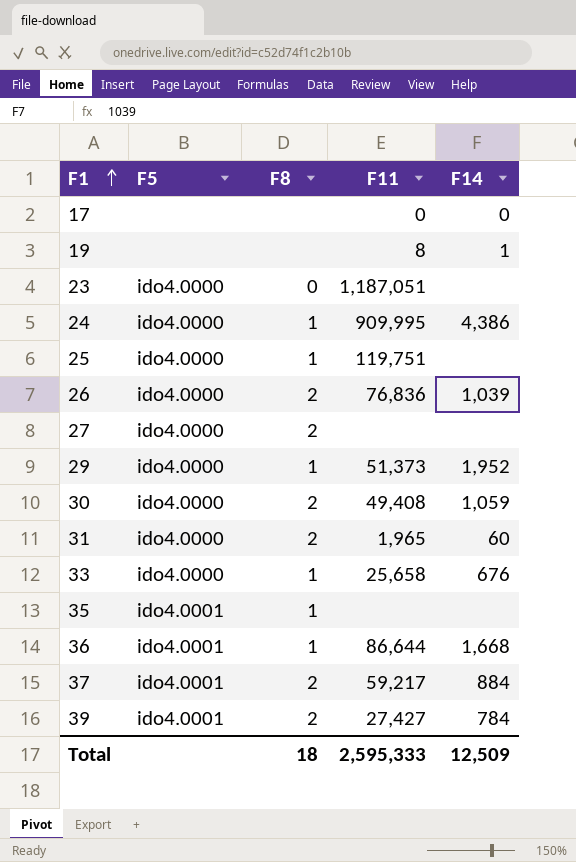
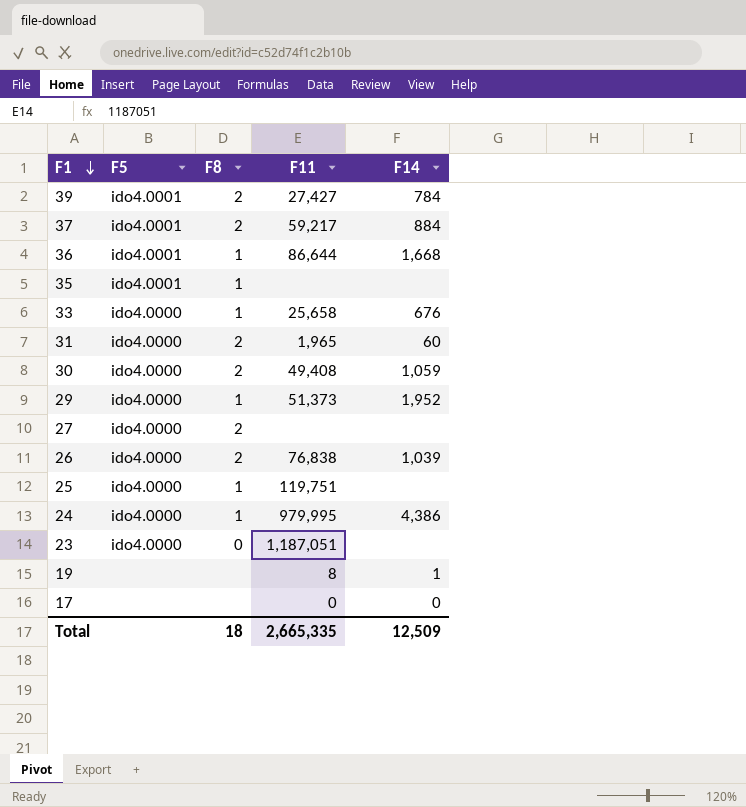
row order: F1 ascending -> F1 descending
26 | F11: 76,836 -> 76,838
24 | F11: 909,995 -> 979,995
Total | F11: 2,595,333 -> 2,665,335

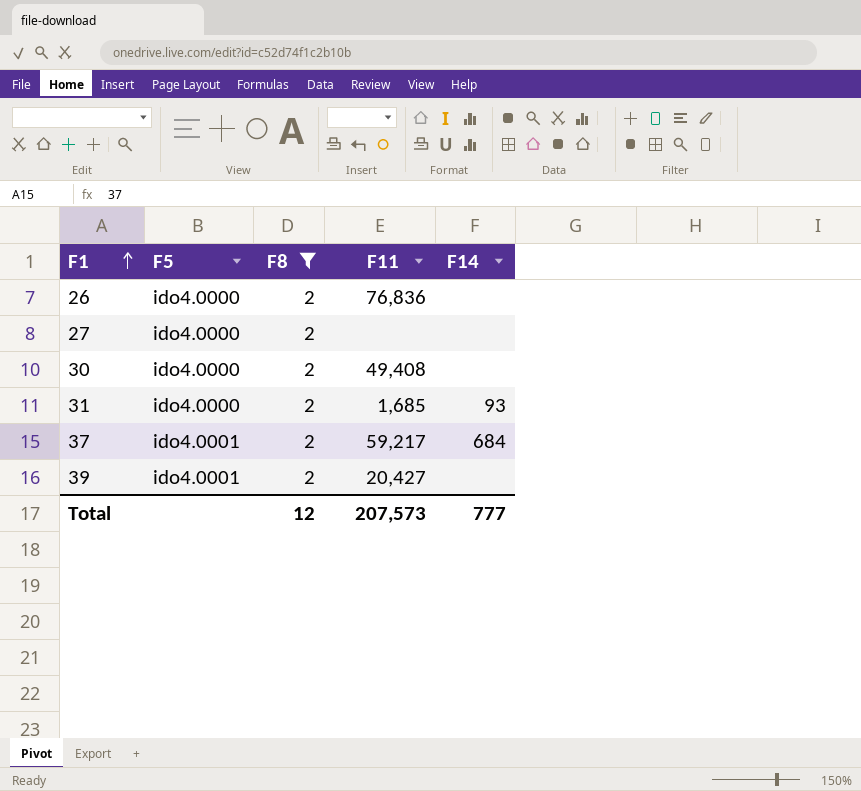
filter: none -> F8 = 2
row order: F1 descending -> F1 ascending
26 | F11: 76,838 -> 76,836
26 | F14: 1,039 -> none
30 | F14: 1,059 -> none
31 | F11: 1,965 -> 1,685
31 | F14: 60 -> 93
37 | F14: 884 -> 684
39 | F11: 27,427 -> 20,427
39 | F14: 784 -> none
Total | F8: 18 -> 12
Total | F11: 2,665,335 -> 207,573
Total | F14: 12,509 -> 777

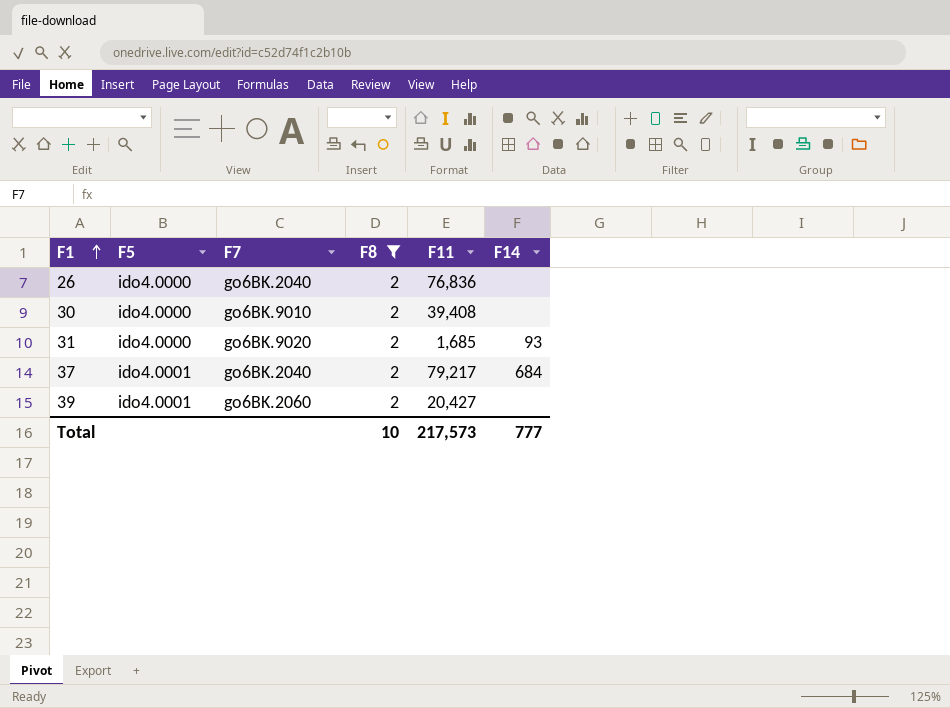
column F7 | position: none -> 3
row 27: ido4.0000 | 2 | none | none -> none
30 | F11: 49,408 -> 39,408
37 | F11: 59,217 -> 79,217
Total | F8: 12 -> 10
Total | F11: 207,573 -> 217,573

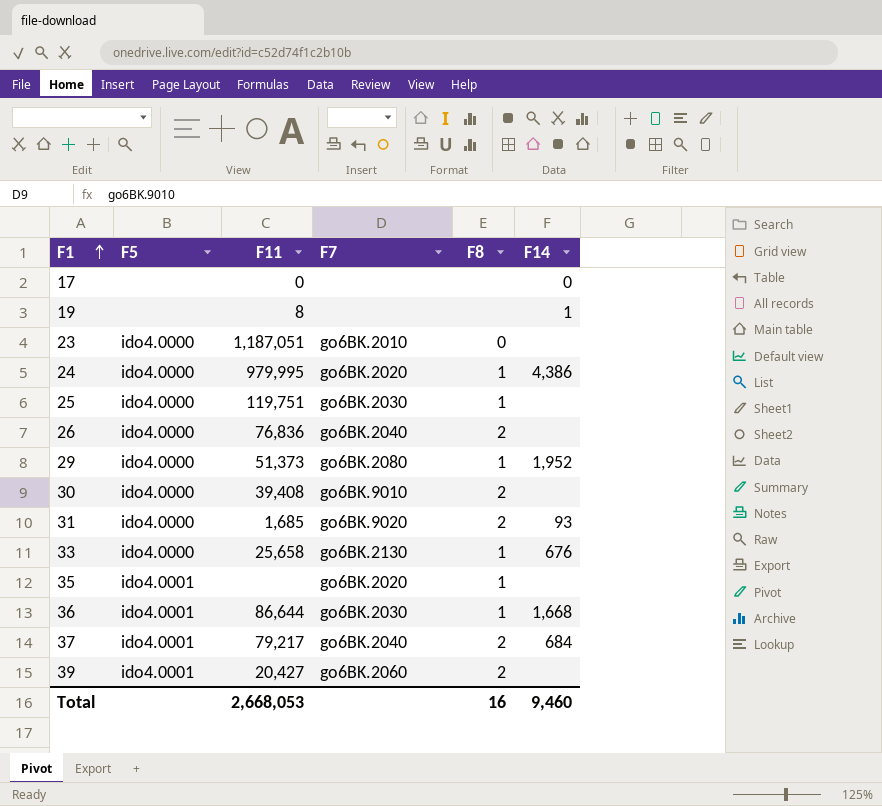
filter: F8 = 2 -> none
column F11 | position: 5 -> 3
Total | F11: 217,573 -> 2,668,053
Total | F8: 10 -> 16
Total | F14: 777 -> 9,460

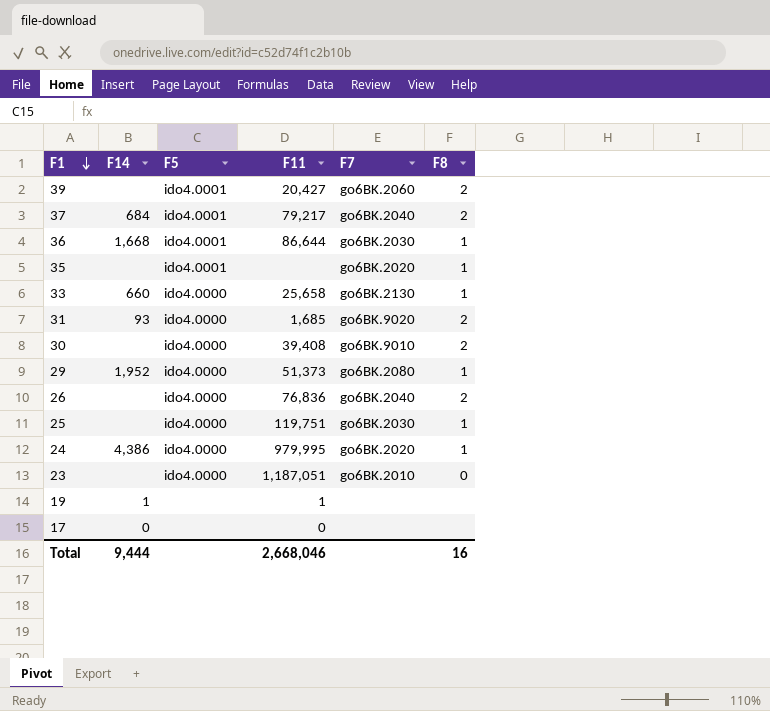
row order: F1 ascending -> F1 descending
column F14 | position: 6 -> 2
33 | F14: 676 -> 660
19 | F11: 8 -> 1
Total | F14: 9,460 -> 9,444
Total | F11: 2,668,053 -> 2,668,046

